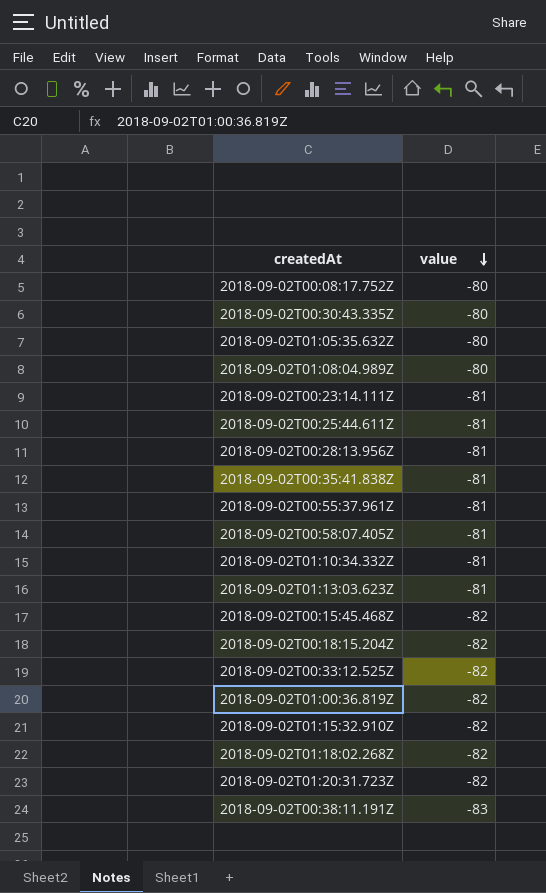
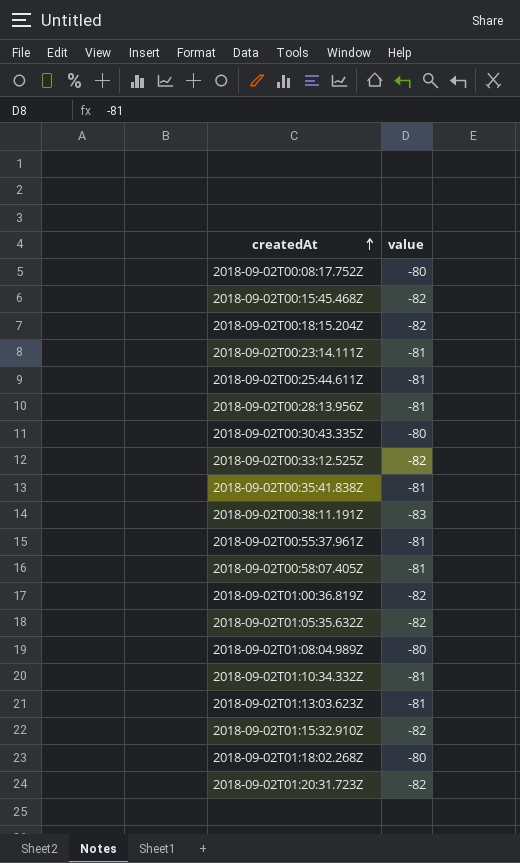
row order: value descending -> createdAt ascending
2018-09-02T01:05:35.632Z | value: -80 -> -82
2018-09-02T01:18:02.268Z | value: -82 -> -80

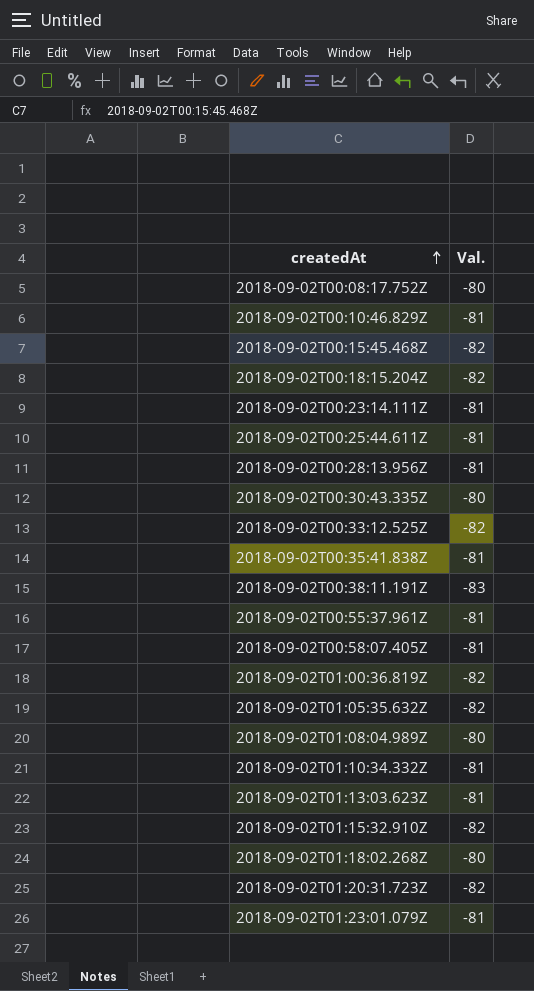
column name: value -> Val.
row 2018-09-02T00:10:46.829Z: none -> -81
row 2018-09-02T01:23:01.079Z: none -> -81

